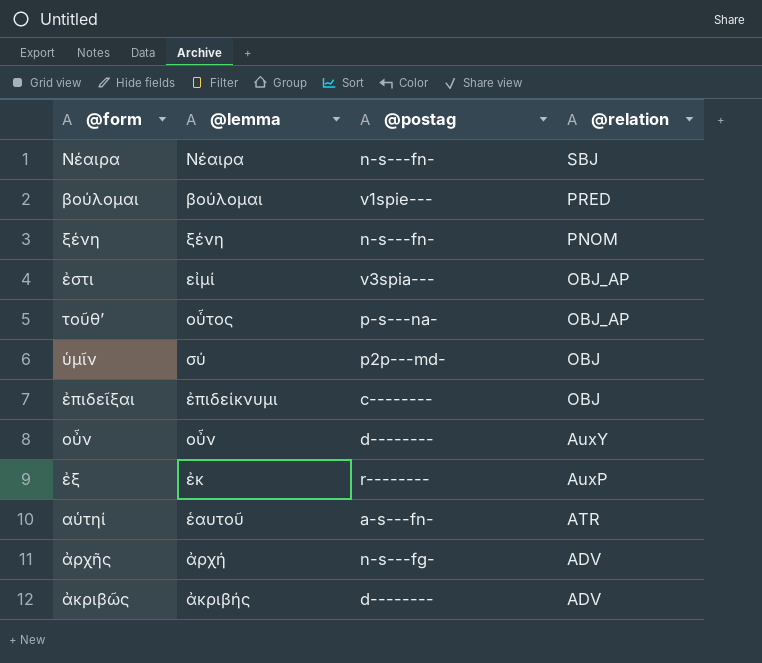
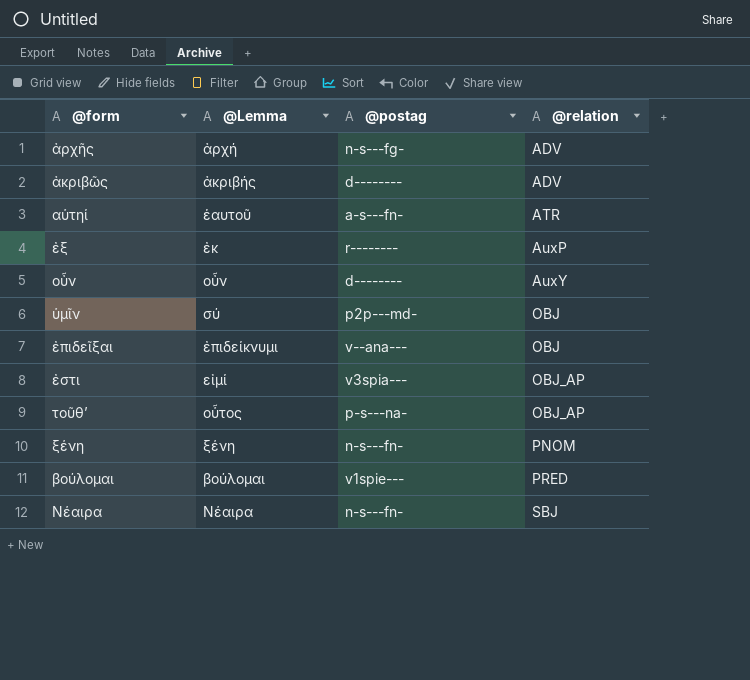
row order: @relation descending -> @relation ascending
column name: @lemma -> @Lemma
ἐπιδεῖξαι | @postag: c-------- -> v--ana---

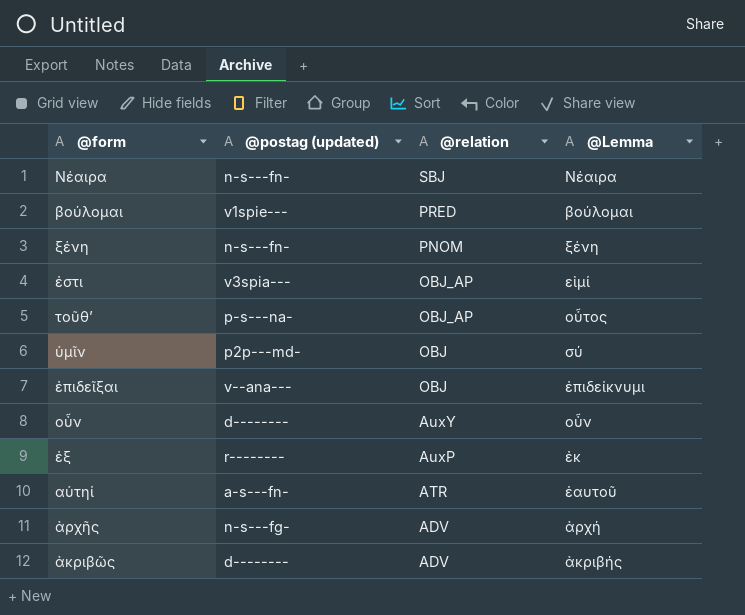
row order: @relation ascending -> @relation descending
column name: @postag -> @postag (updated)
column @Lemma | position: 2 -> 4

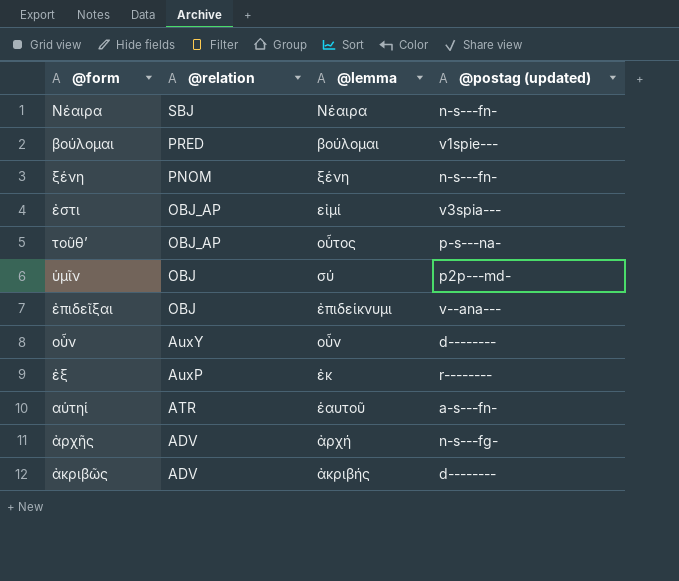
column name: @Lemma -> @lemma
column @postag (updated) | position: 2 -> 4

